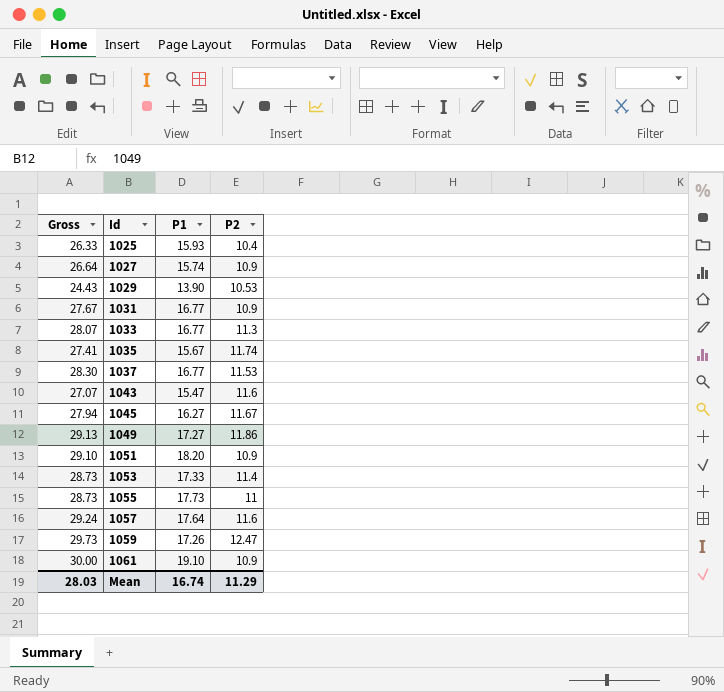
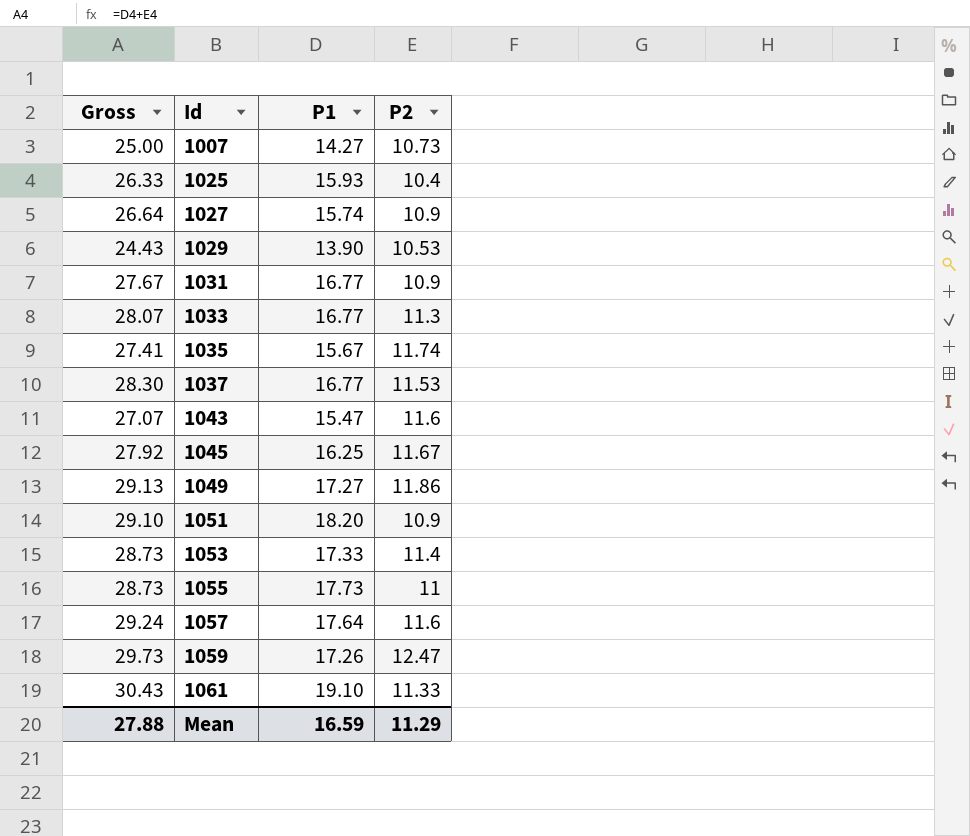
row 1007: none -> 25.00 | 14.27 | 10.73
1045 | Gross: 27.94 -> 27.92
1045 | P1: 16.27 -> 16.25
1061 | Gross: 30.00 -> 30.43
1061 | P2: 10.9 -> 11.33
Mean | Gross: 28.03 -> 27.88
Mean | P1: 16.74 -> 16.59

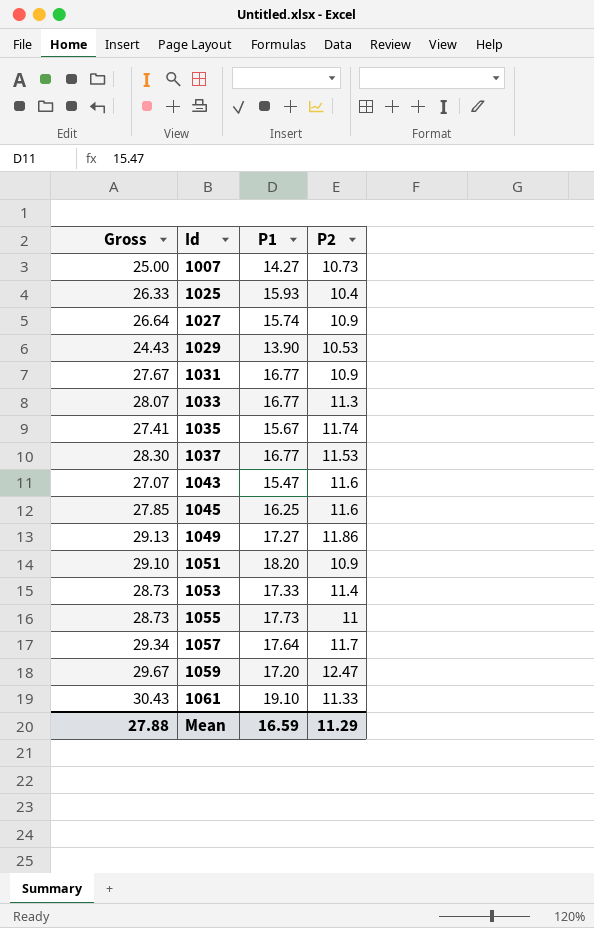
1045 | Gross: 27.92 -> 27.85
1045 | P2: 11.67 -> 11.6
1057 | Gross: 29.24 -> 29.34
1057 | P2: 11.6 -> 11.7
1059 | Gross: 29.73 -> 29.67
1059 | P1: 17.26 -> 17.20

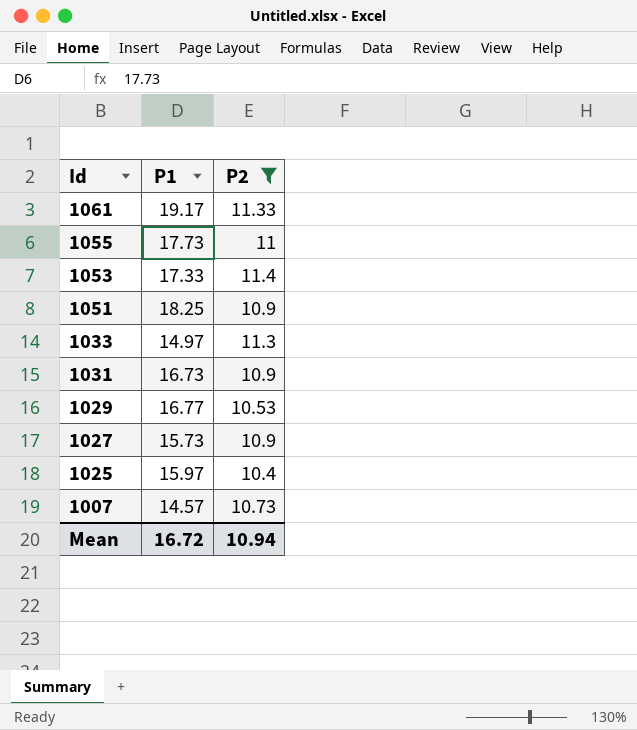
filter: none -> P2 <= 11.4
row order: Id ascending -> Id descending
column Gross | formula: [P1] + [P2] -> none
1061 | P1: 19.10 -> 19.17
1051 | P1: 18.20 -> 18.25
1033 | P1: 16.77 -> 14.97
1031 | P1: 16.77 -> 16.73
1029 | P1: 13.90 -> 16.77
1027 | P1: 15.74 -> 15.73
1025 | P1: 15.93 -> 15.97
1007 | P1: 14.27 -> 14.57
Mean | P1: 16.59 -> 16.72
Mean | P2: 11.29 -> 10.94

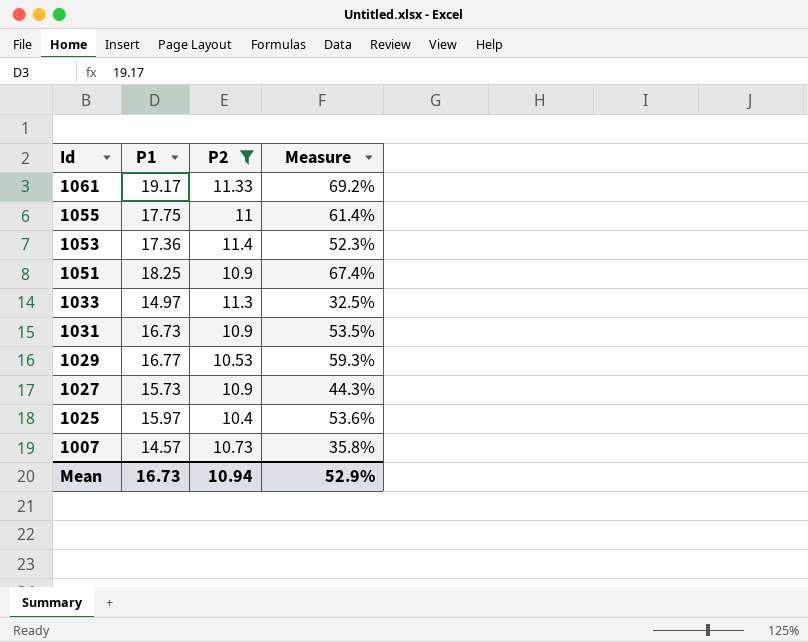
column Measure | formula: none -> ([P1] - [P2]) / [P2]
1055 | P1: 17.73 -> 17.75
1053 | P1: 17.33 -> 17.36
Mean | P1: 16.72 -> 16.73

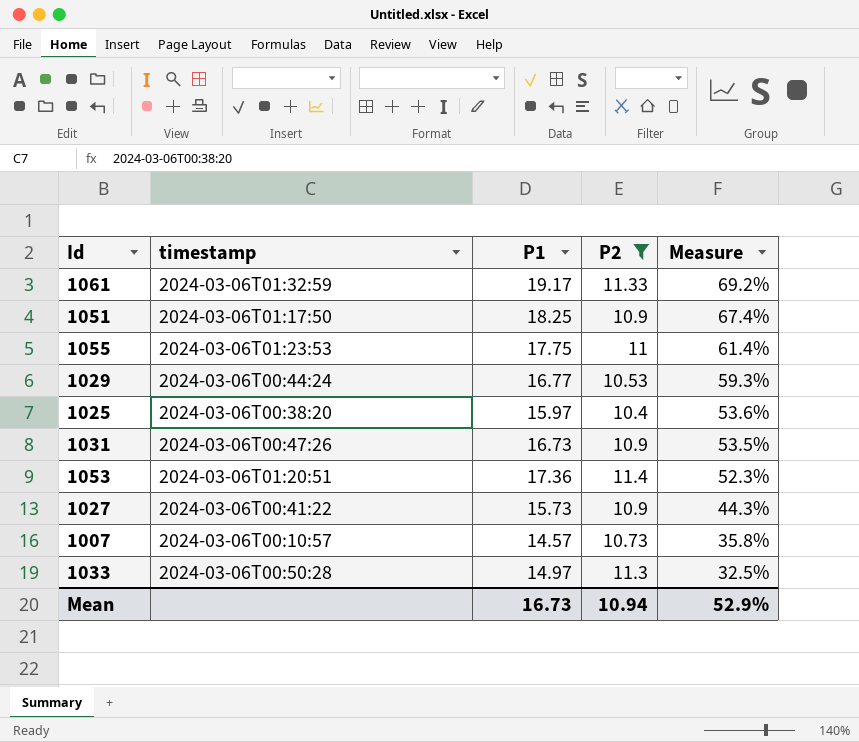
row order: Id descending -> Measure descending
column timestamp | position: none -> 2

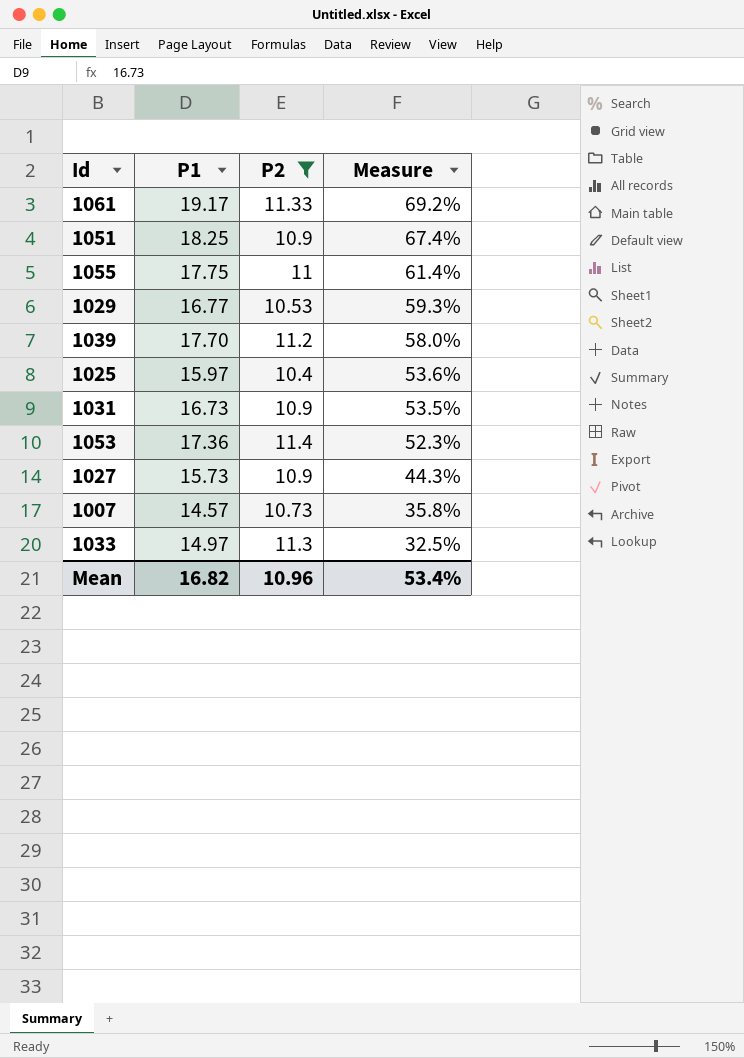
column timestamp | position: 2 -> none
row 1039: none -> 17.70 | 11.2 | 58.0%
Mean | P1: 16.73 -> 16.82
Mean | P2: 10.94 -> 10.96
Mean | Measure: 52.9% -> 53.4%

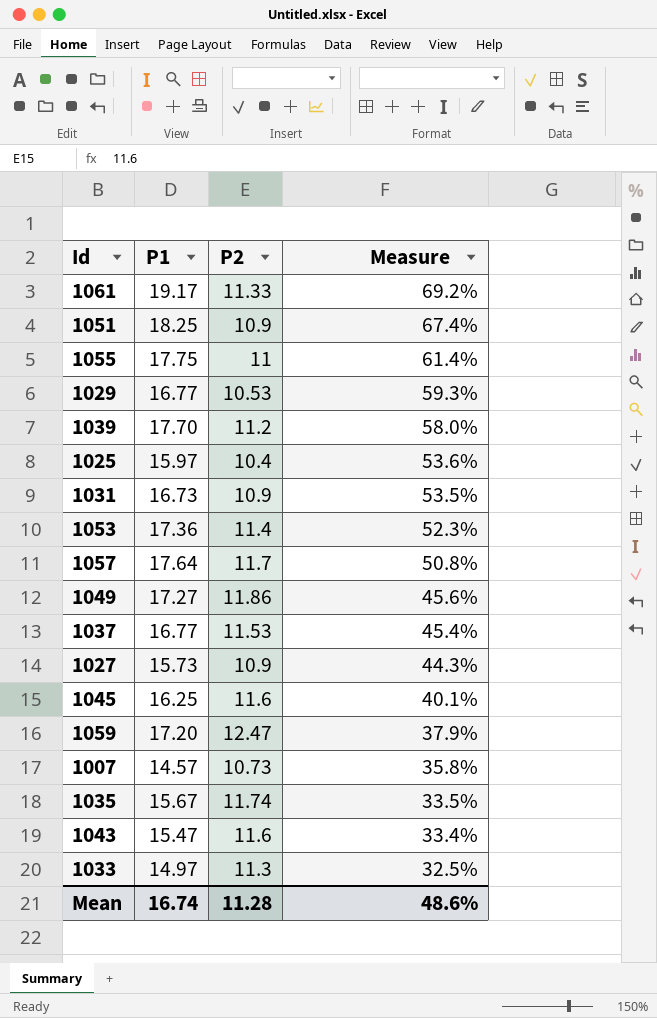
filter: P2 <= 11.4 -> none
Mean | P1: 16.82 -> 16.74
Mean | P2: 10.96 -> 11.28
Mean | Measure: 53.4% -> 48.6%

